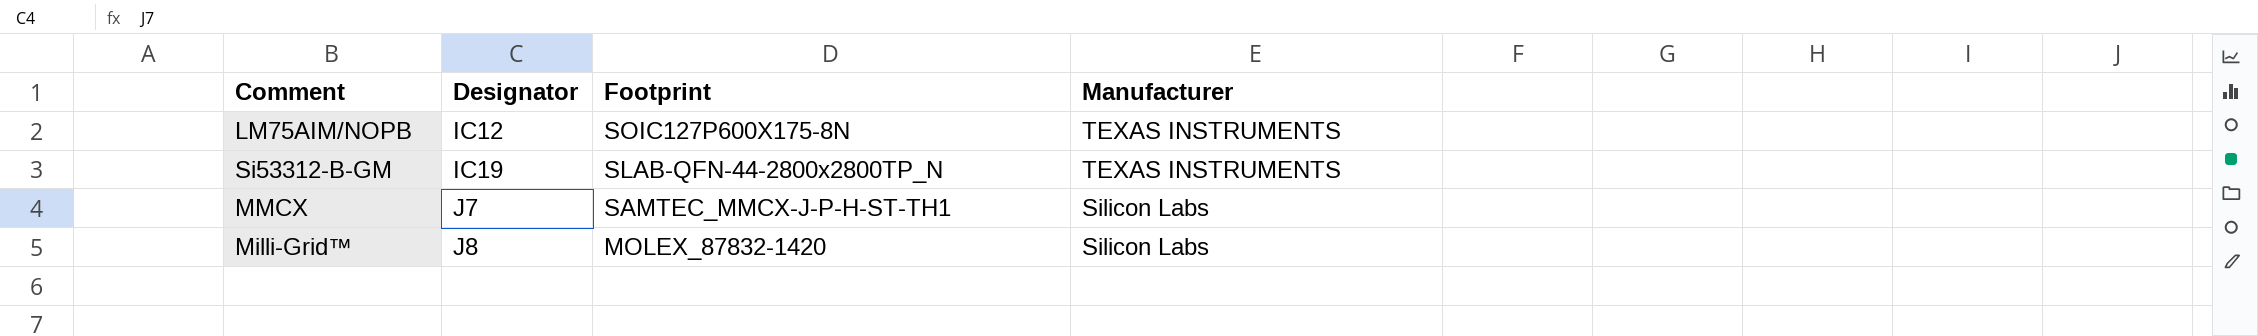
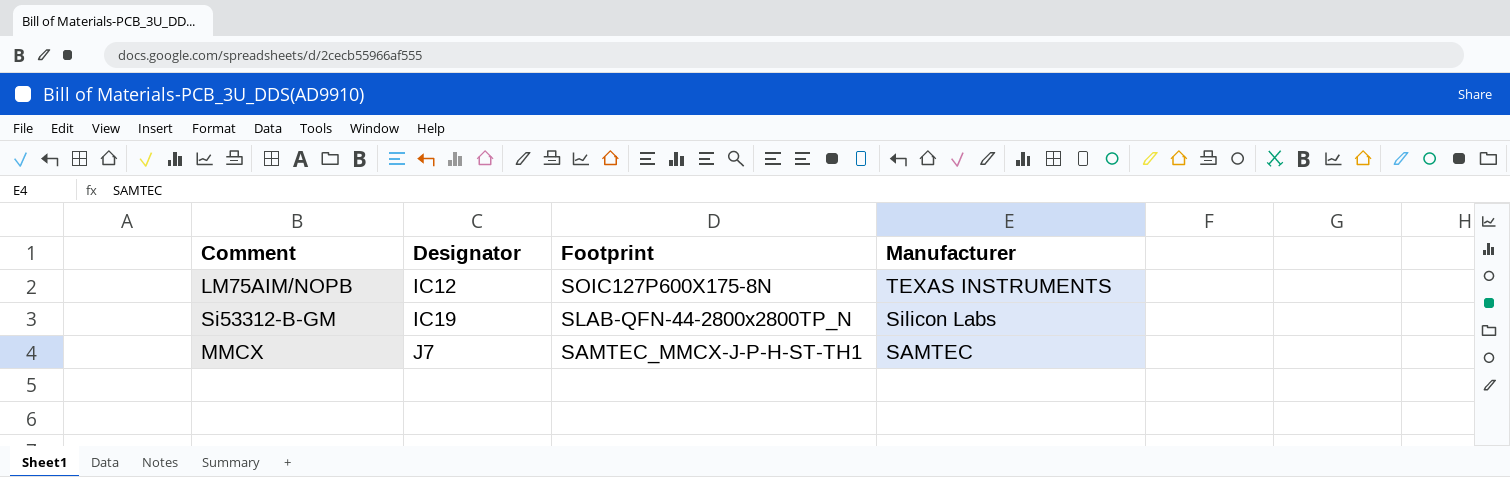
row Milli-Grid™: J8 | MOLEX_87832-1420 | Silicon Labs -> none
Si53312-B-GM | Manufacturer: TEXAS INSTRUMENTS -> Silicon Labs
MMCX | Manufacturer: Silicon Labs -> SAMTEC

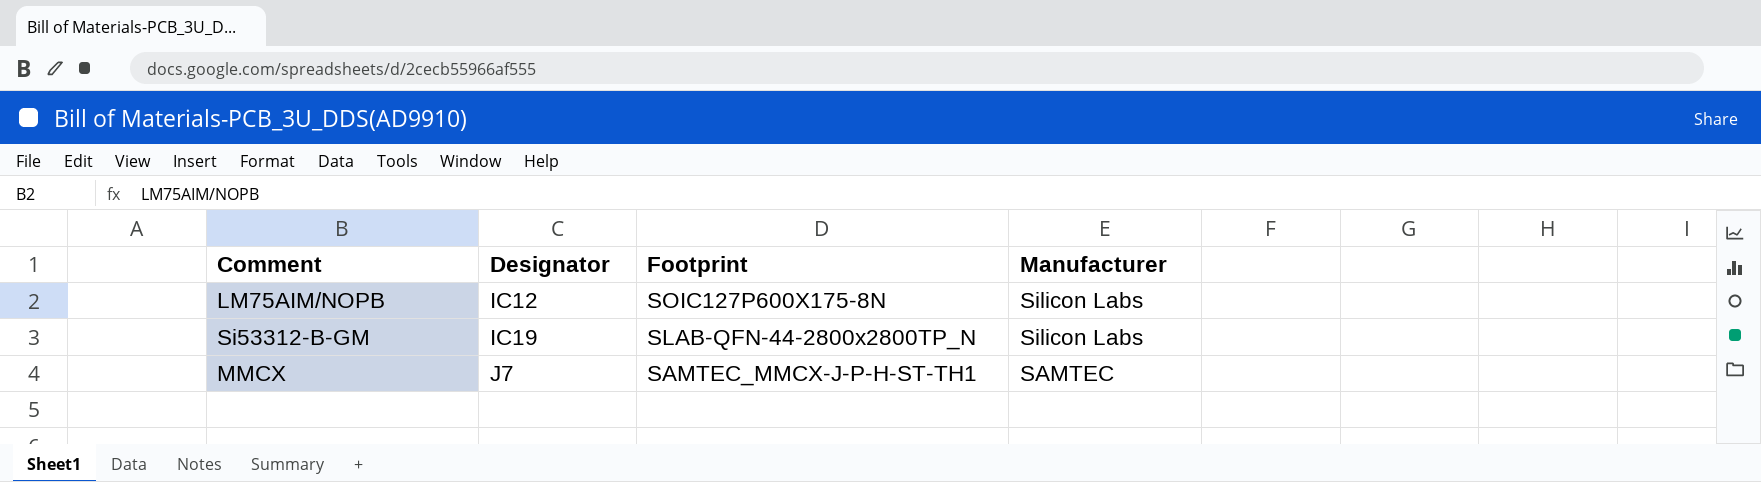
LM75AIM/NOPB | Manufacturer: TEXAS INSTRUMENTS -> Silicon Labs

